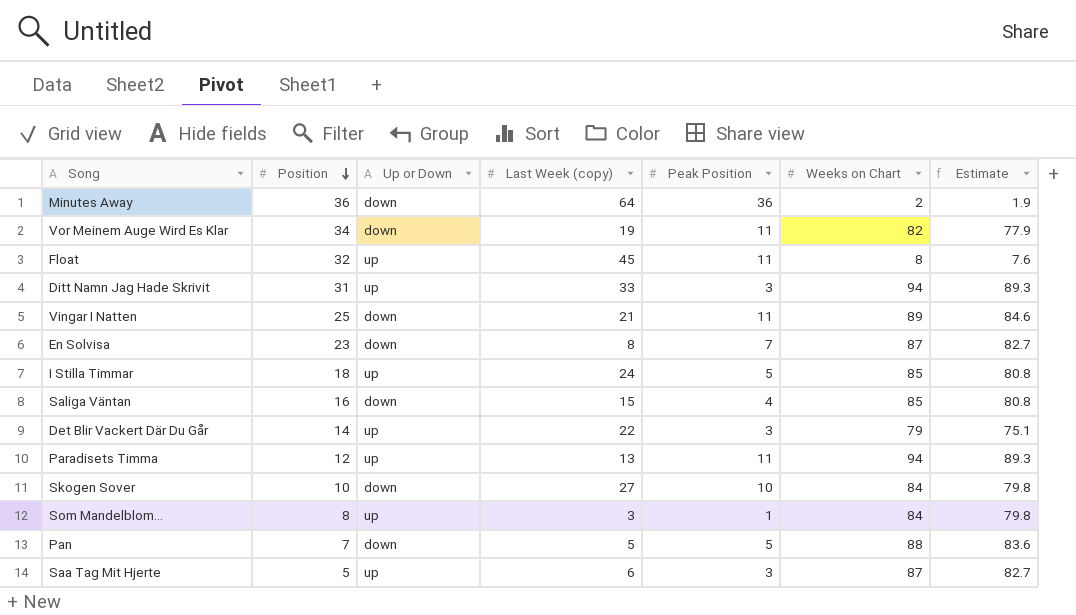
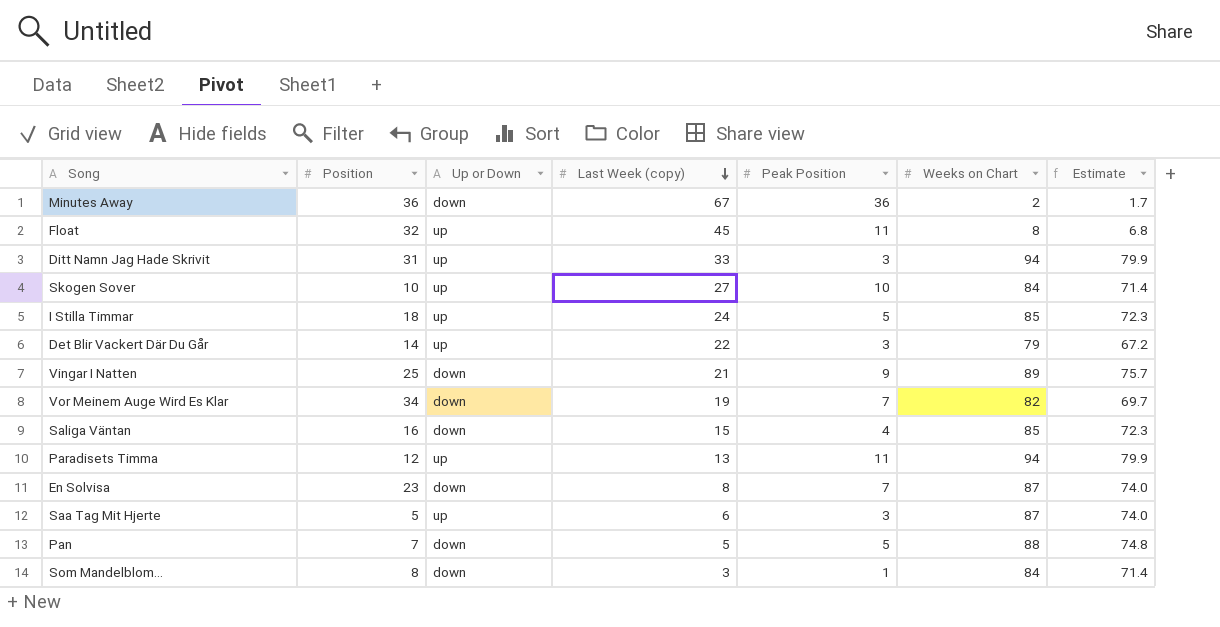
row order: Position descending -> Last Week (copy) descending
column Estimate | formula: [Weeks on Chart] * 0.95 -> [Weeks on Chart] * 0.85
Minutes Away | Last Week (copy): 64 -> 67
Skogen Sover | Up or Down: down -> up
Vingar I Natten | Peak Position: 11 -> 9
Vor Meinem Auge Wird Es Klar | Peak Position: 11 -> 7
Som Mandelblom... | Up or Down: up -> down

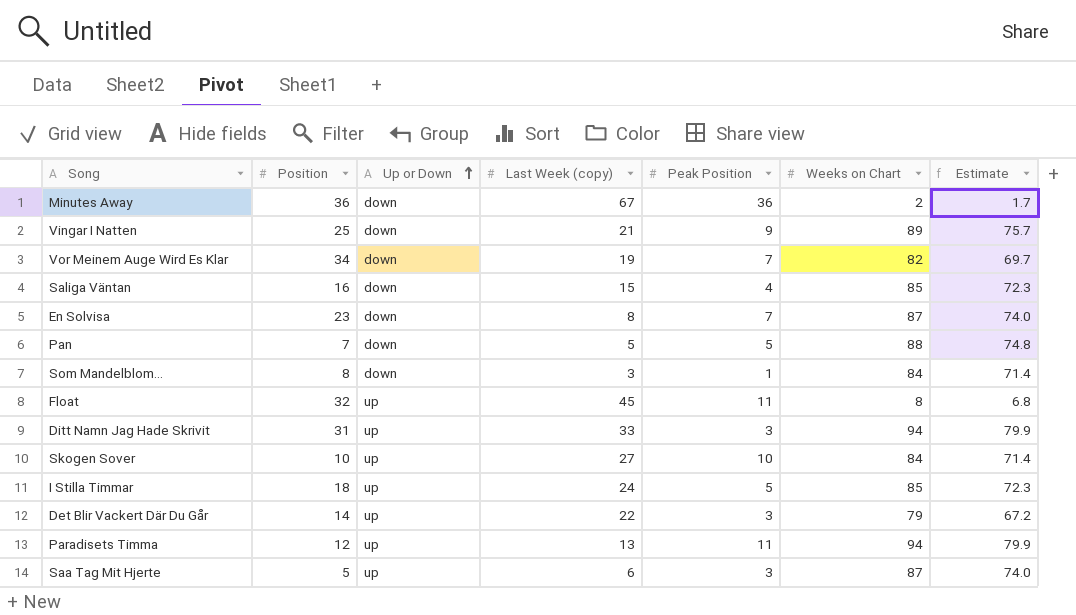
row order: Last Week (copy) descending -> Up or Down ascending

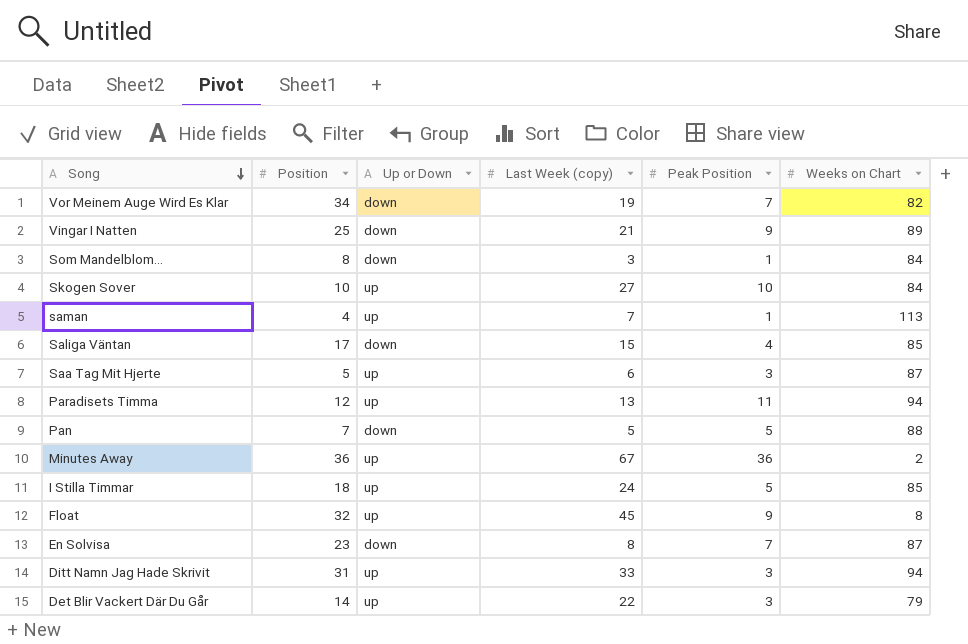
row order: Up or Down ascending -> Song descending
column Estimate | formula: [Weeks on Chart] * 0.85 -> none
row saman: none -> 4 | up | 7 | 1 | 113
Saliga Väntan | Position: 16 -> 17
Minutes Away | Up or Down: down -> up
Float | Peak Position: 11 -> 9

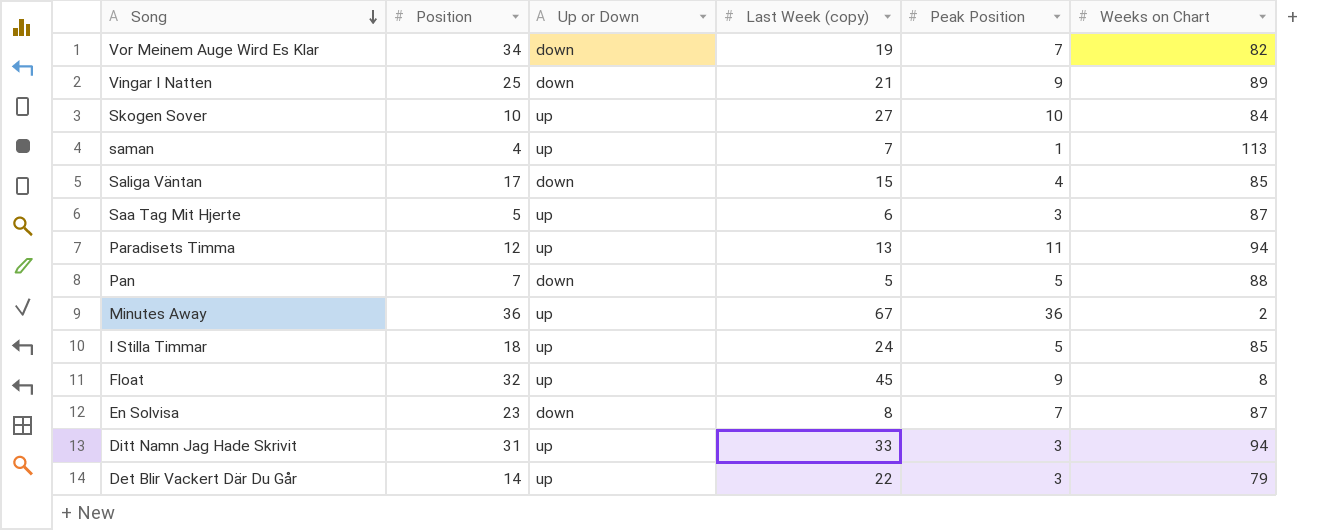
row Som Mandelblom...: 8 | down | 3 | 1 | 84 -> none

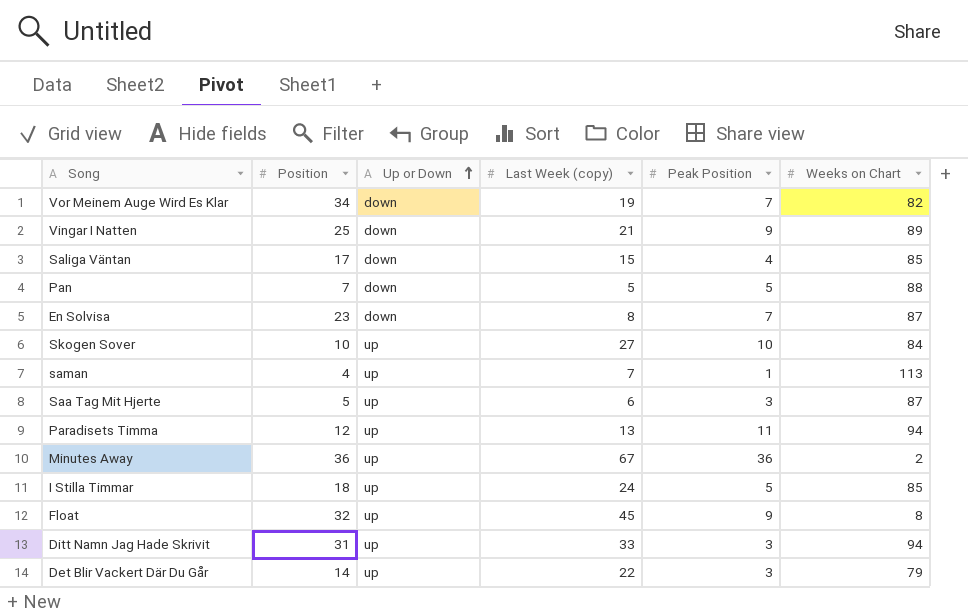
row order: Song descending -> Up or Down ascending

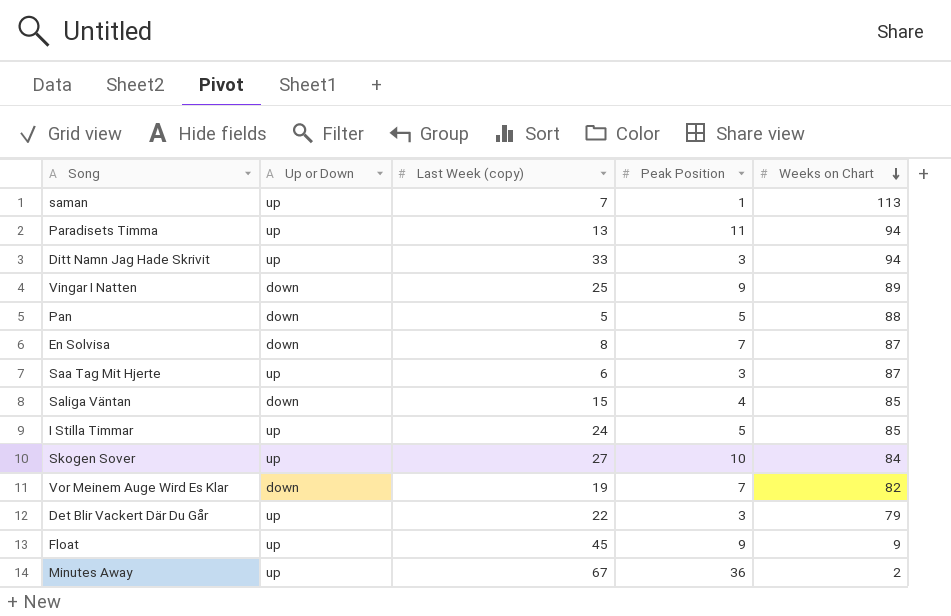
row order: Up or Down ascending -> Weeks on Chart descending
column Position | position: 2 -> none
Vingar I Natten | Last Week (copy): 21 -> 25
Float | Weeks on Chart: 8 -> 9

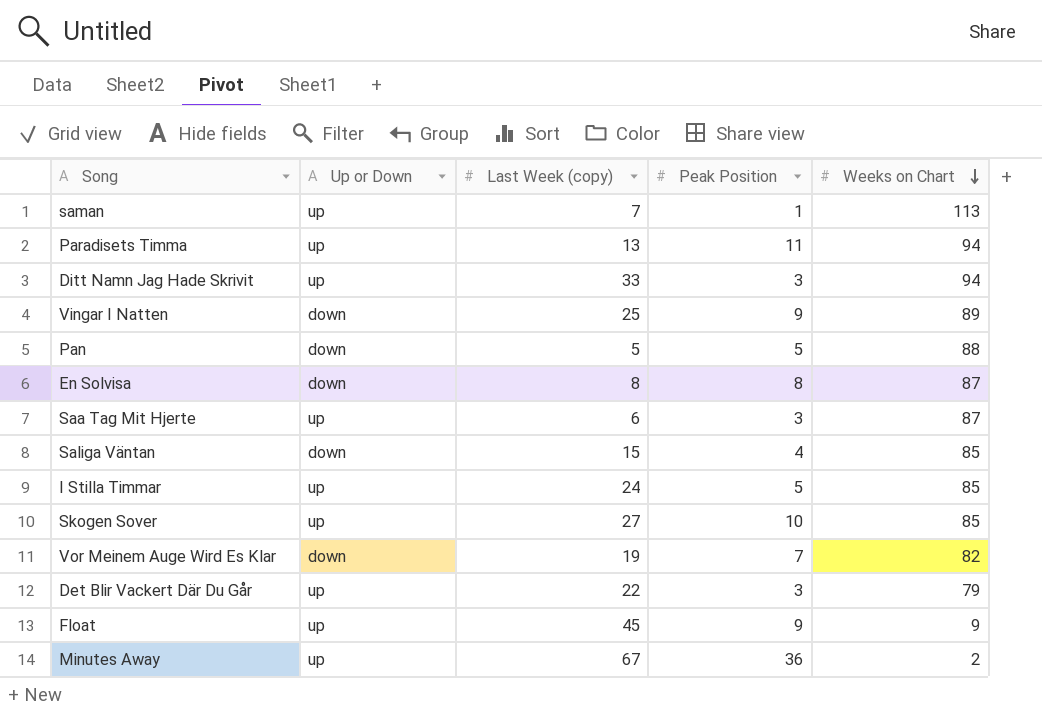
En Solvisa | Peak Position: 7 -> 8
Skogen Sover | Weeks on Chart: 84 -> 85

